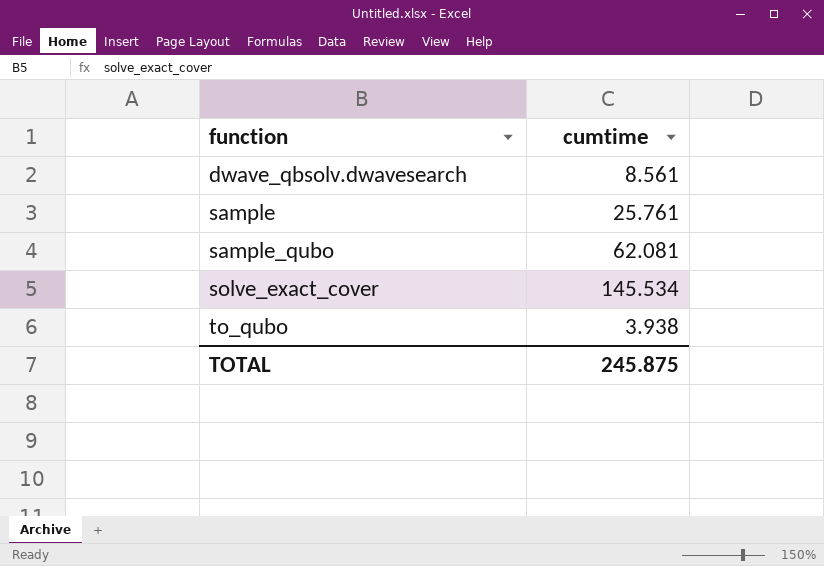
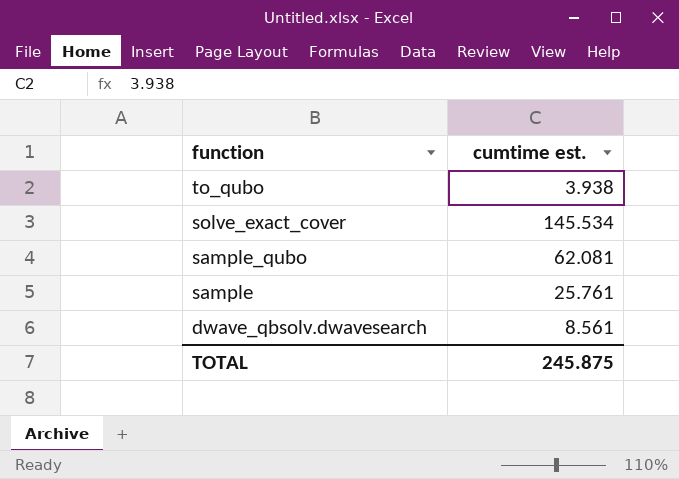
row order: function ascending -> function descending
column name: cumtime -> cumtime est.

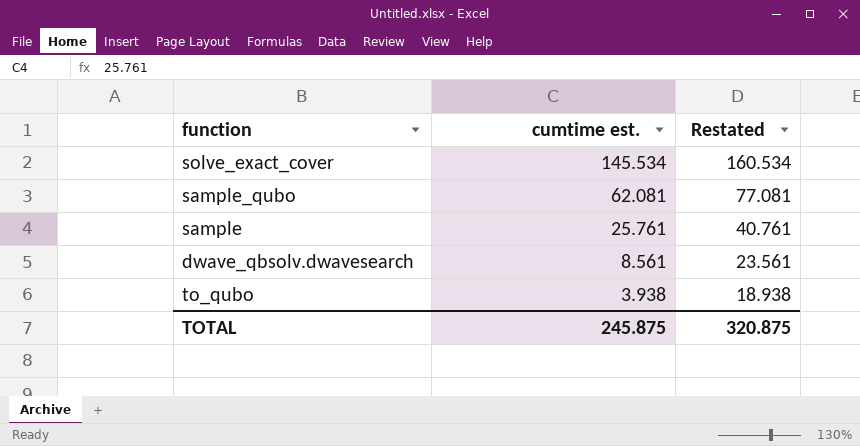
row order: function descending -> cumtime est. descending
column Restated | formula: none -> [cumtime est.] + 15

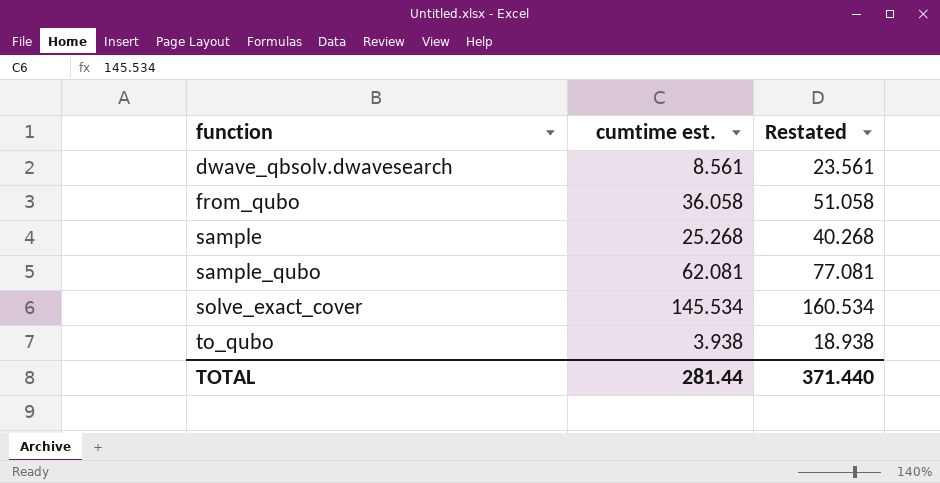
row order: cumtime est. descending -> function ascending
row from_qubo: none -> 36.058 | 51.058
sample | cumtime est.: 25.761 -> 25.268
sample | Restated: 40.761 -> 40.268
TOTAL | cumtime est.: 245.875 -> 281.44
TOTAL | Restated: 320.875 -> 371.440

